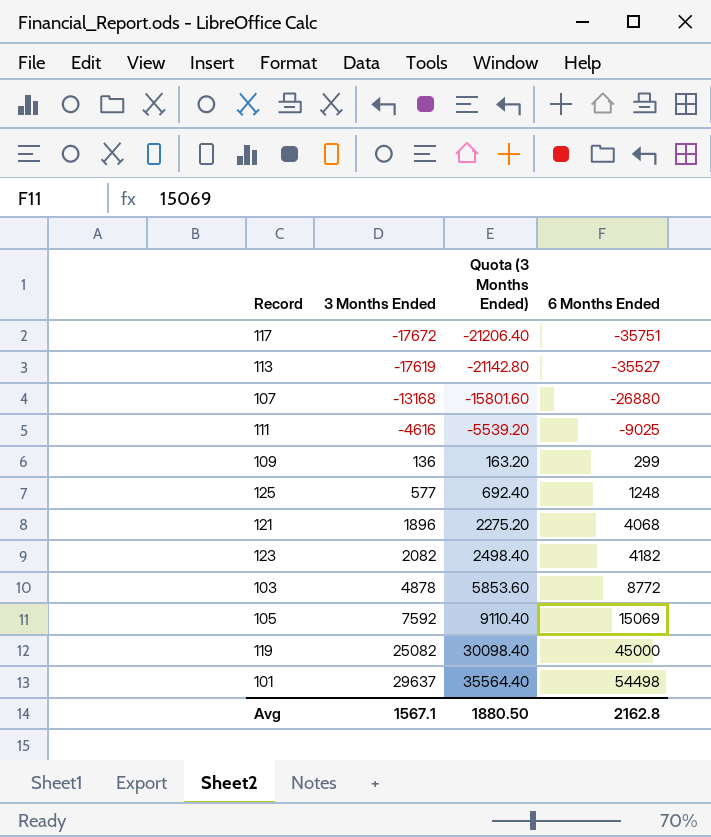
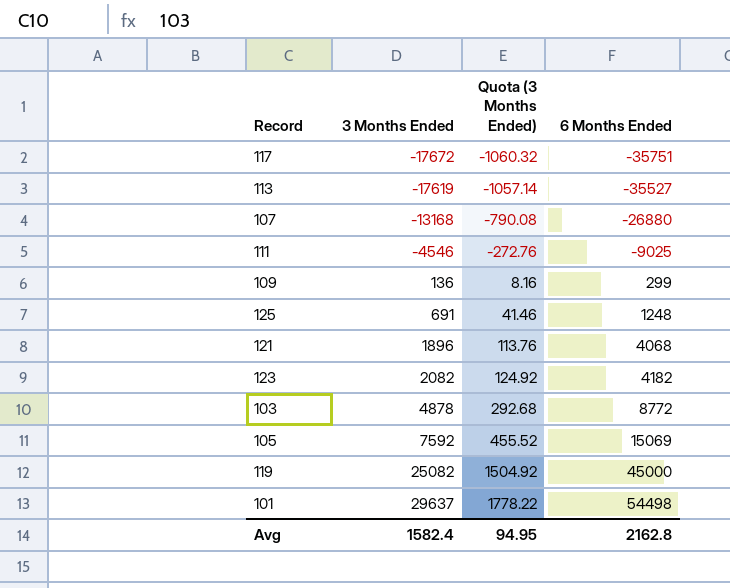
column Quota (3 Months Ended) | formula: [3 Months Ended] * 1.2 -> [3 Months Ended] * 0.06
111 | 3 Months Ended: -4616 -> -4546
125 | 3 Months Ended: 577 -> 691
Avg | 3 Months Ended: 1567.1 -> 1582.4
Avg | Quota (3 Months Ended): 1880.50 -> 94.95

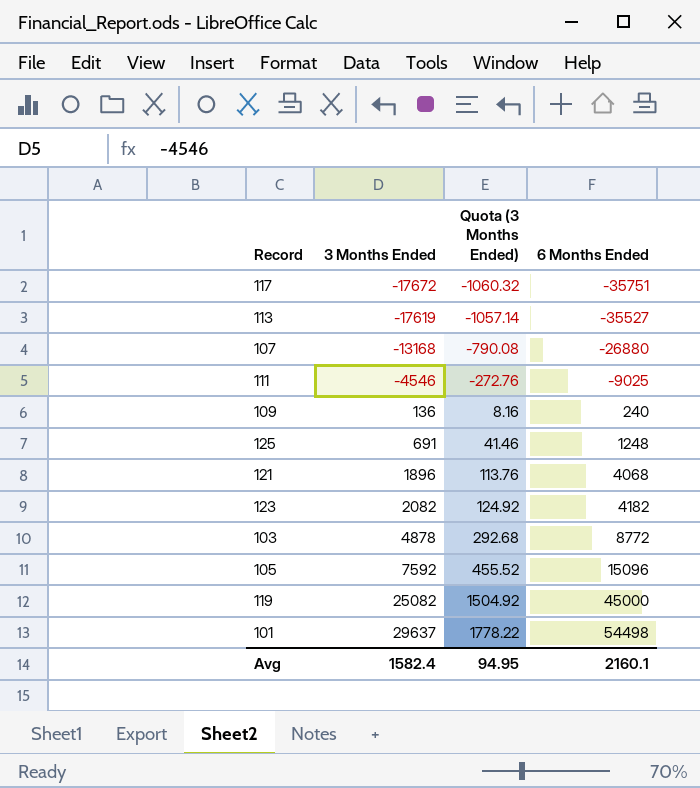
109 | 6 Months Ended: 299 -> 240
105 | 6 Months Ended: 15069 -> 15096
Avg | 6 Months Ended: 2162.8 -> 2160.1

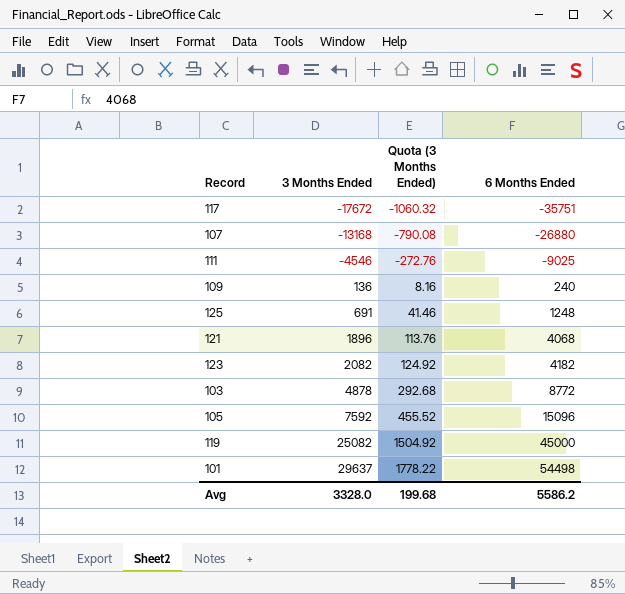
row 113: -17619 | -1057.14 | -35527 -> none
Avg | 3 Months Ended: 1582.4 -> 3328.0
Avg | Quota (3 Months Ended): 94.95 -> 199.68
Avg | 6 Months Ended: 2160.1 -> 5586.2

